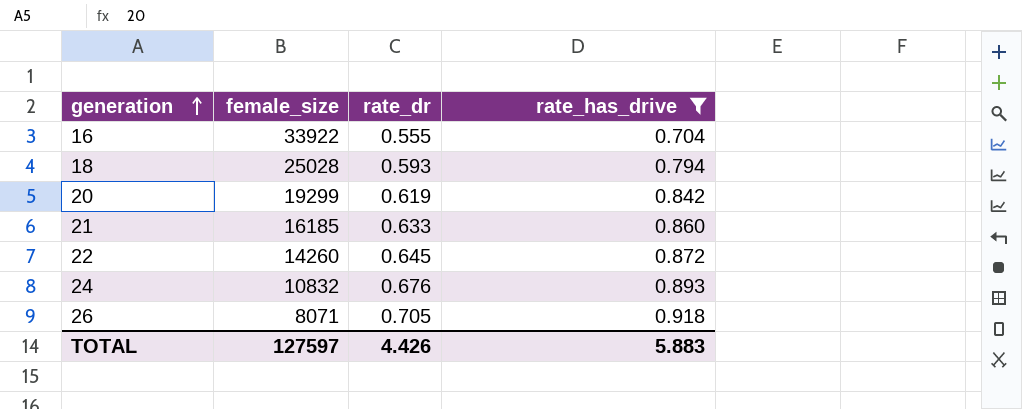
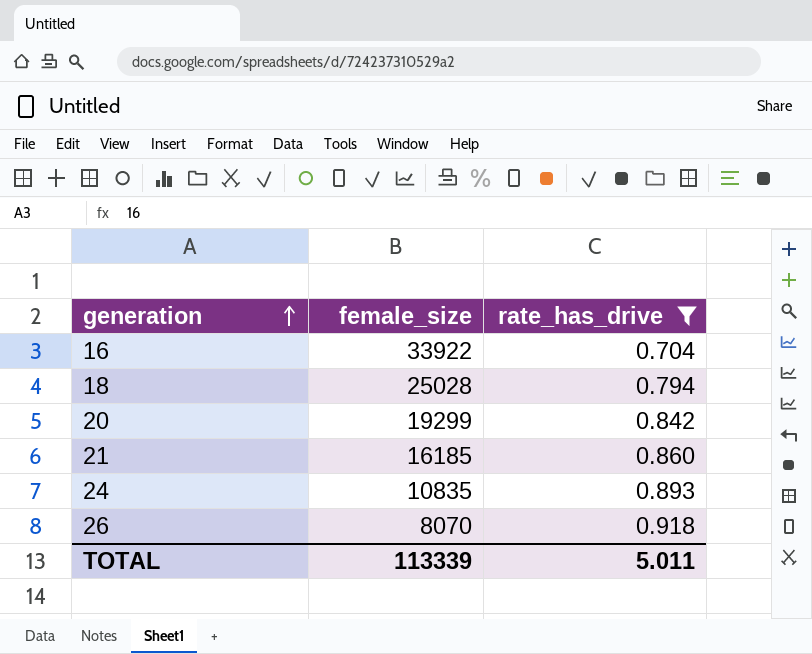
column rate_dr | position: 3 -> none
row 22: 14260 | 0.645 | 0.872 -> none
24 | female_size: 10832 -> 10835
26 | female_size: 8071 -> 8070
TOTAL | female_size: 127597 -> 113339
TOTAL | rate_has_drive: 5.883 -> 5.011

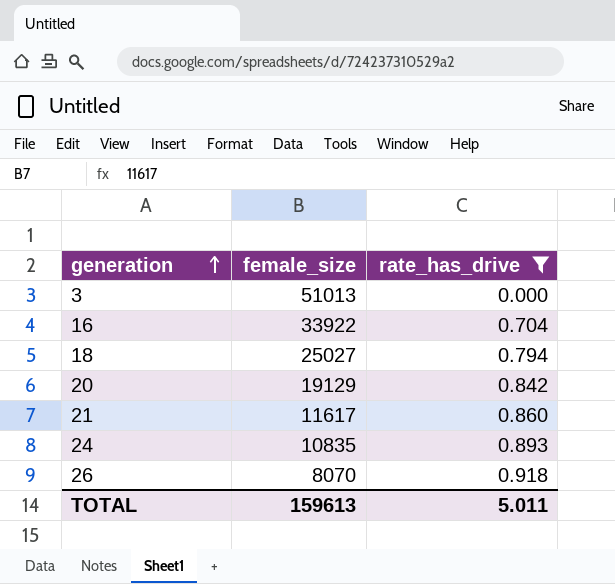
row 3: none -> 51013 | 0.000
18 | female_size: 25028 -> 25027
20 | female_size: 19299 -> 19129
21 | female_size: 16185 -> 11617
TOTAL | female_size: 113339 -> 159613

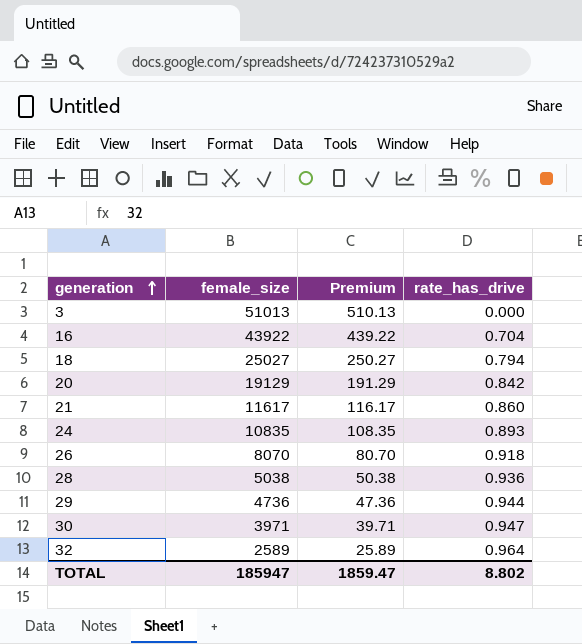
filter: rate_has_drive <= 0.918 -> none
column Premium | formula: none -> [female_size] * 0.01
16 | female_size: 33922 -> 43922
TOTAL | female_size: 159613 -> 185947
TOTAL | rate_has_drive: 5.011 -> 8.802

